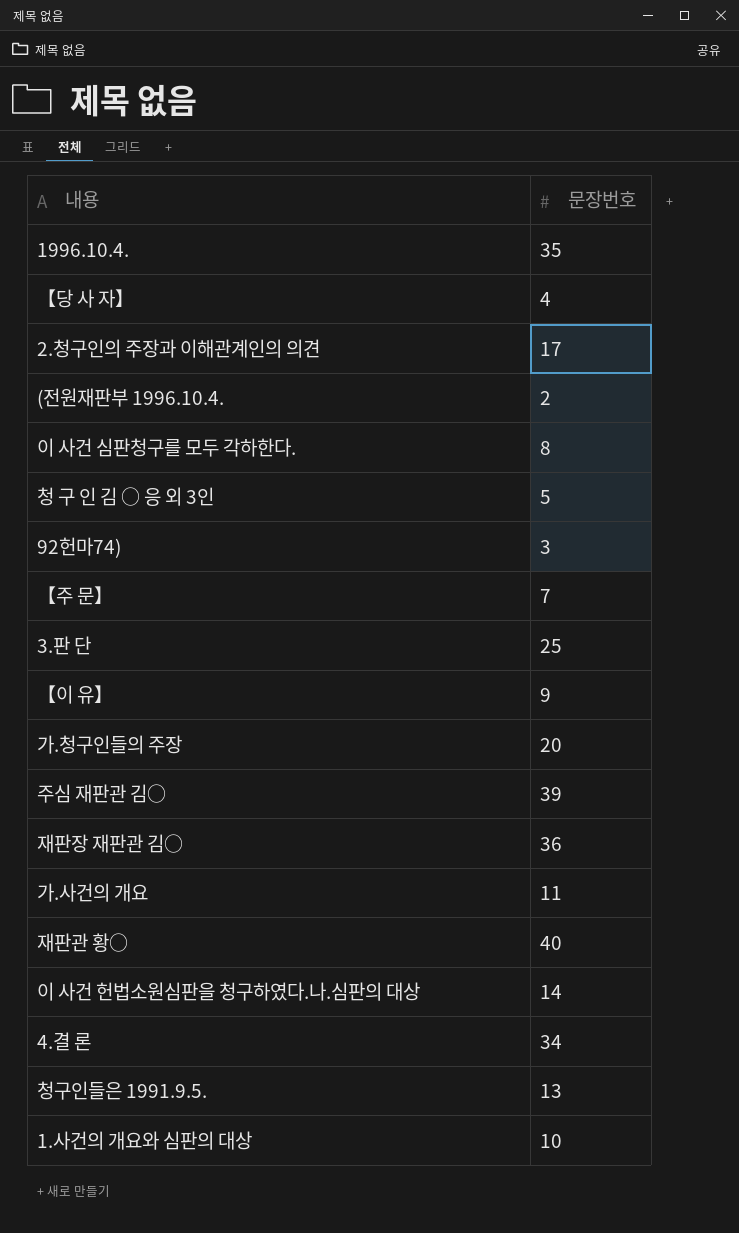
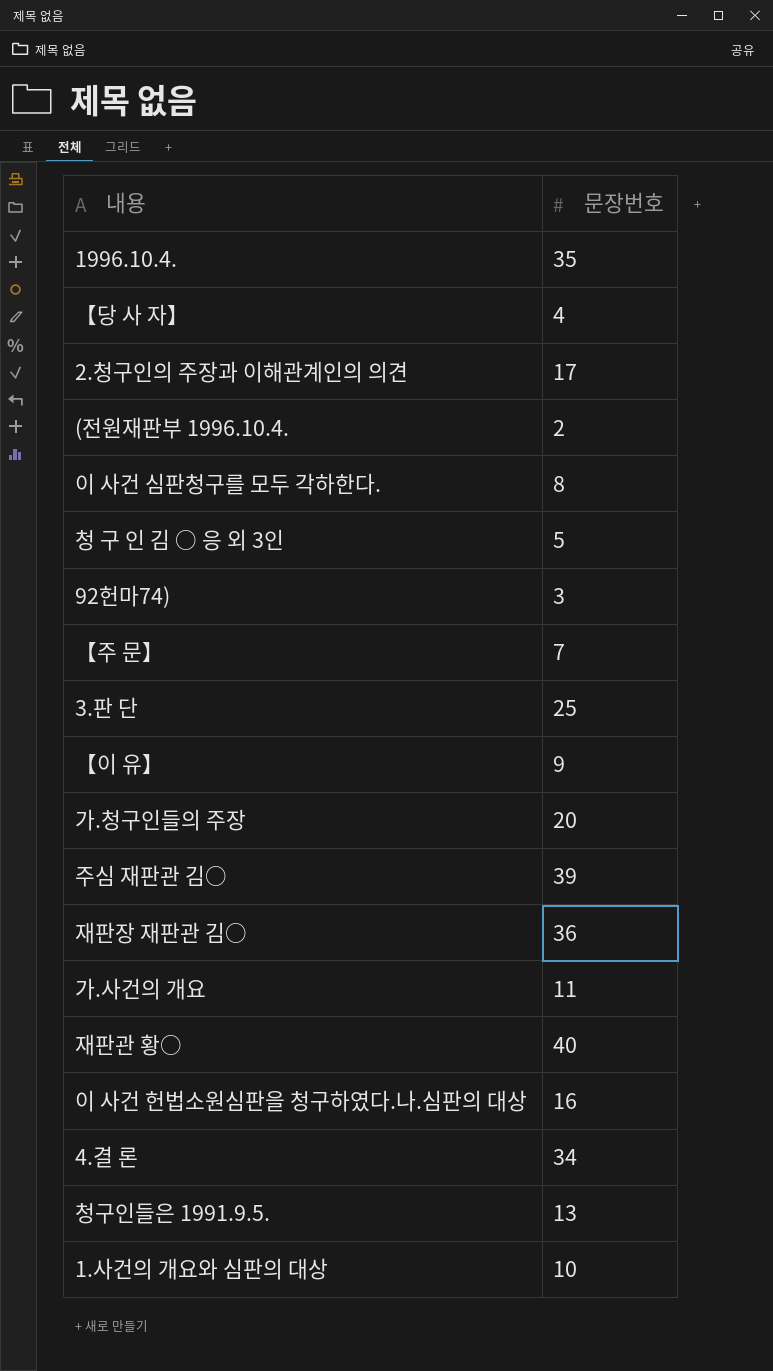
이 사건 헌법소원심판을 청구하였다.나.심판의 대상 | 문장번호: 14 -> 16

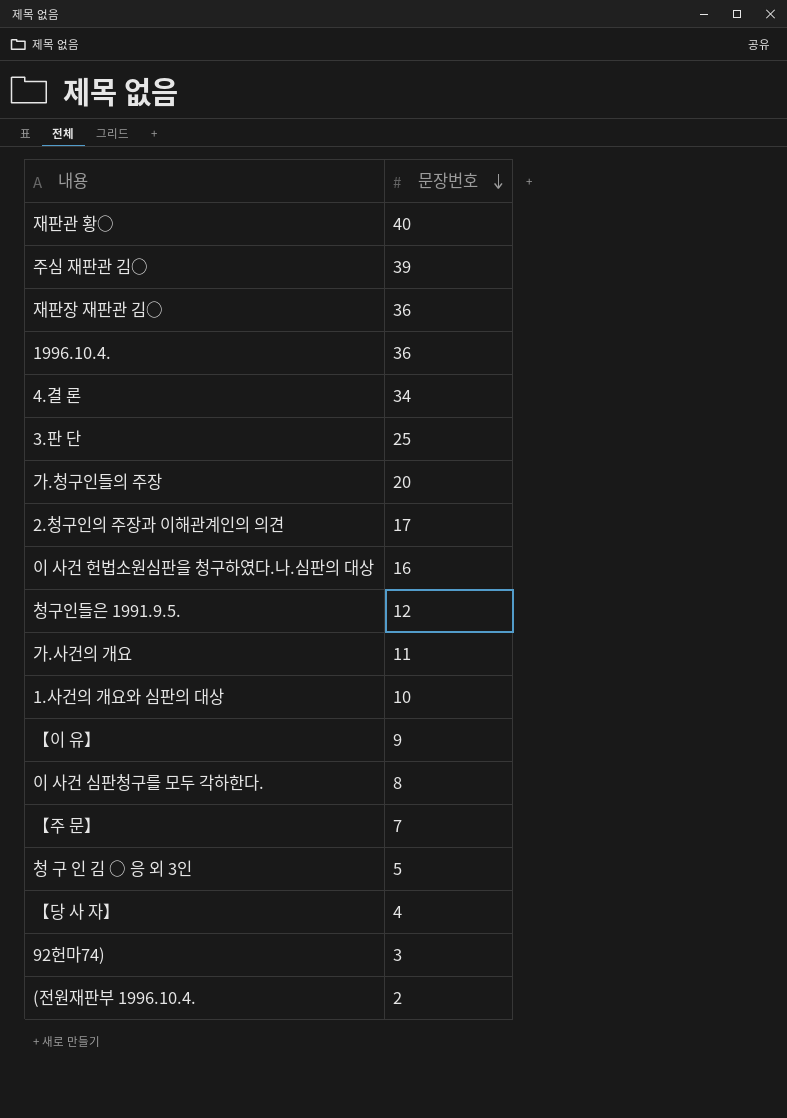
row order: none -> 문장번호 descending
1996.10.4. | 문장번호: 35 -> 36
청구인들은 1991.9.5. | 문장번호: 13 -> 12

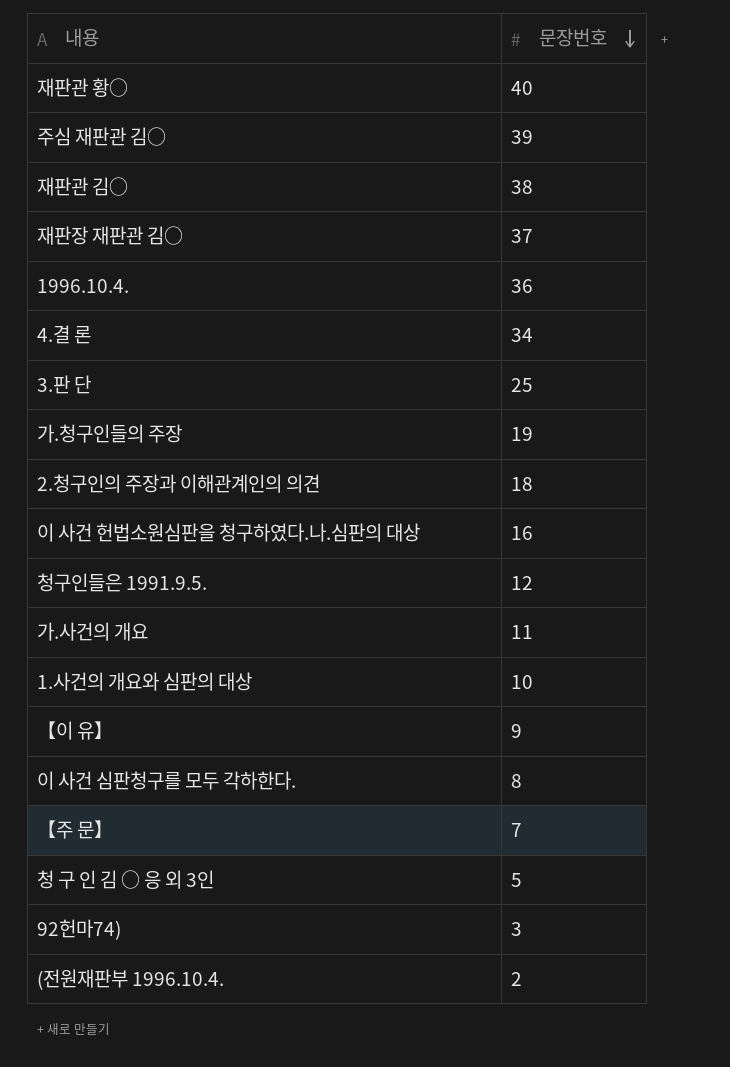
row 【당 사 자】: 4 -> none
row 재판관 김○: none -> 38
재판장 재판관 김○ | 문장번호: 36 -> 37
가.청구인들의 주장 | 문장번호: 20 -> 19
2.청구인의 주장과 이해관계인의 의견 | 문장번호: 17 -> 18

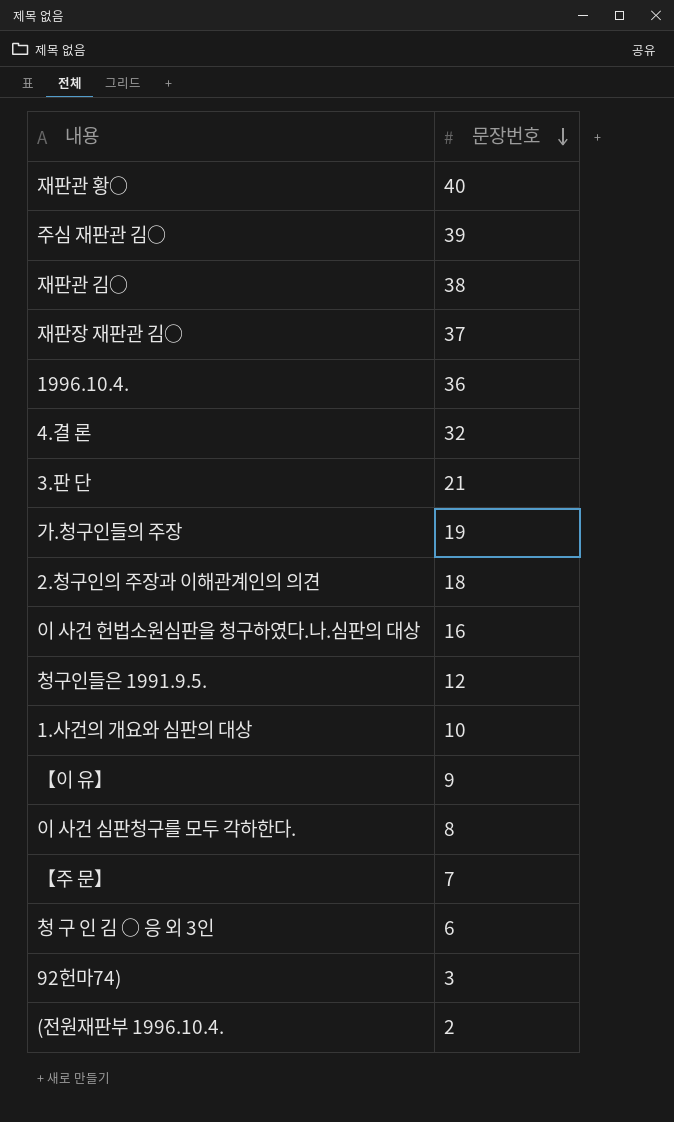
row 가.사건의 개요: 11 -> none
4.결 론 | 문장번호: 34 -> 32
3.판 단 | 문장번호: 25 -> 21
청 구 인 김 ○ 응 외 3인 | 문장번호: 5 -> 6

